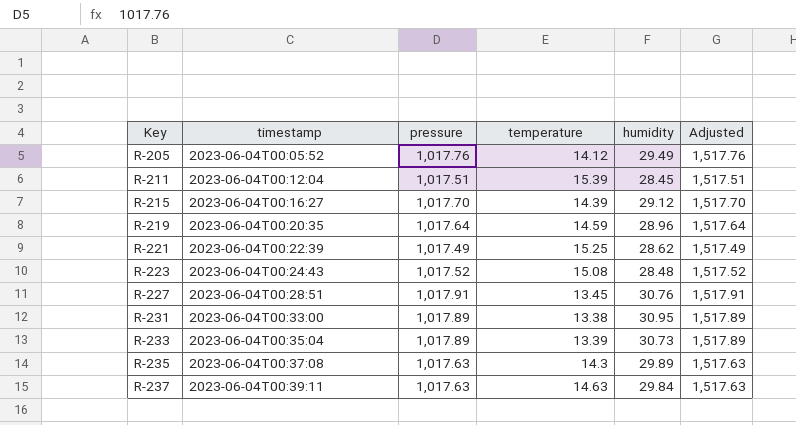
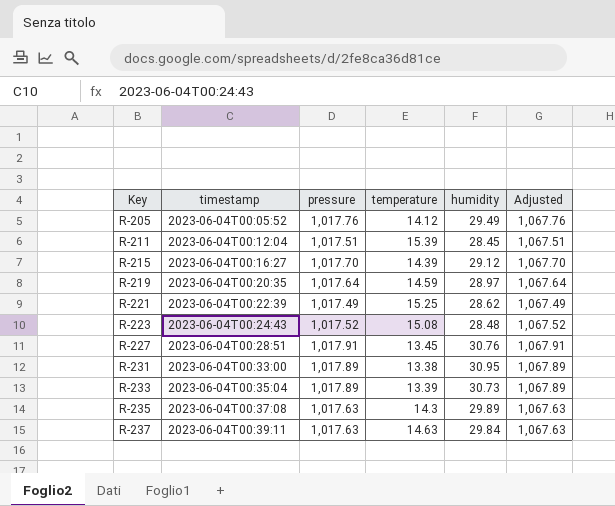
column Adjusted | formula: [pressure] + 500 -> [pressure] + 50
R-219 | humidity: 28.96 -> 28.97

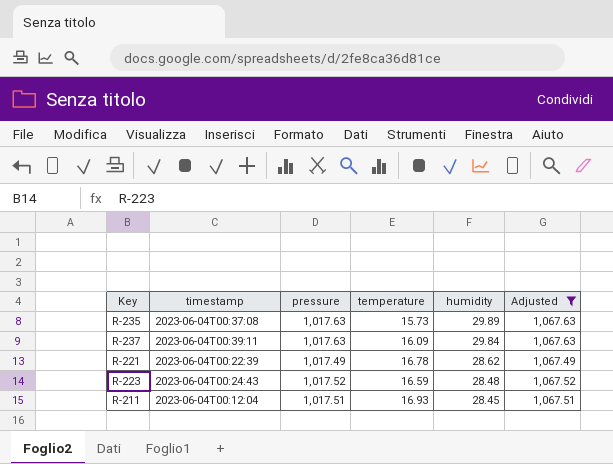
filter: none -> Adjusted <= 1,067.63
row order: Key ascending -> humidity descending
R-235 | temperature: 14.3 -> 15.73
R-237 | temperature: 14.63 -> 16.09
R-221 | temperature: 15.25 -> 16.78
R-223 | temperature: 15.08 -> 16.59
R-211 | temperature: 15.39 -> 16.93

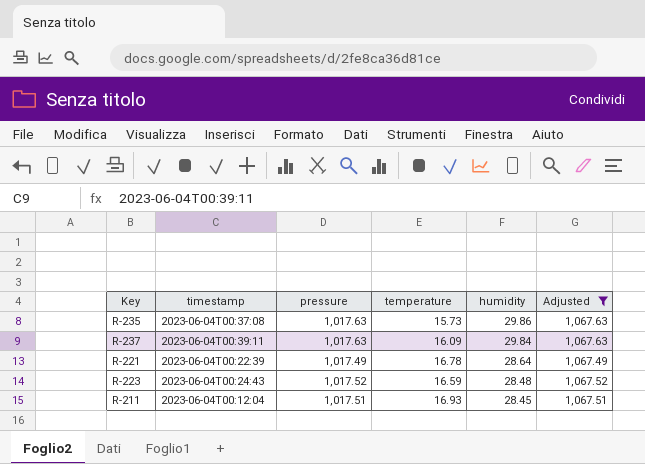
R-235 | humidity: 29.89 -> 29.86
R-221 | humidity: 28.62 -> 28.64

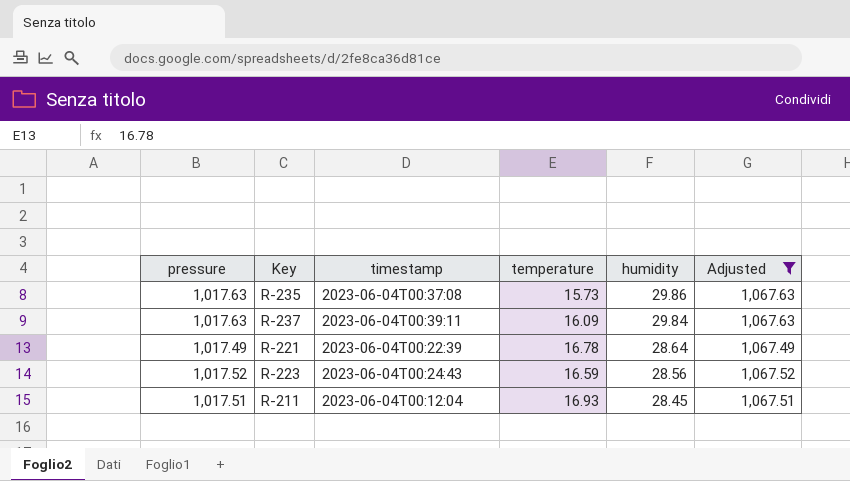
column pressure | position: 3 -> 1
R-223 | humidity: 28.48 -> 28.56

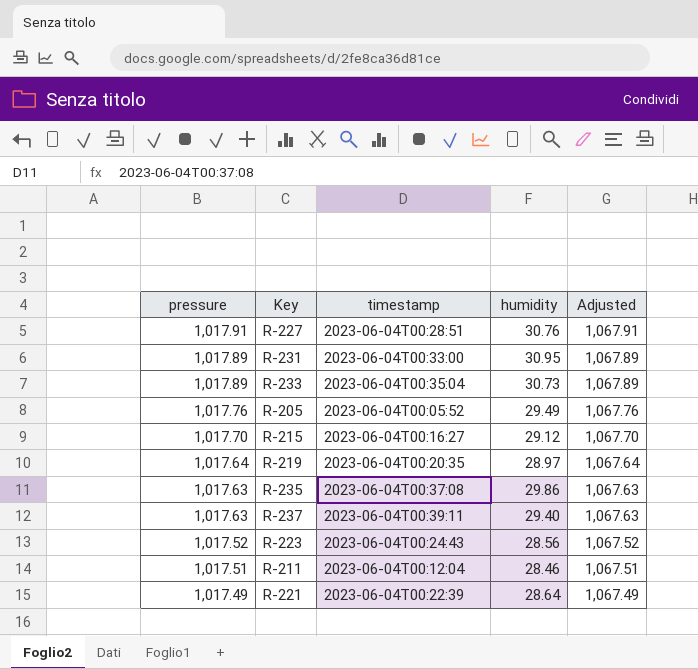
filter: Adjusted <= 1,067.63 -> none
row order: humidity descending -> pressure descending
column temperature | position: 4 -> none
R-237 | humidity: 29.84 -> 29.40
R-211 | humidity: 28.45 -> 28.46

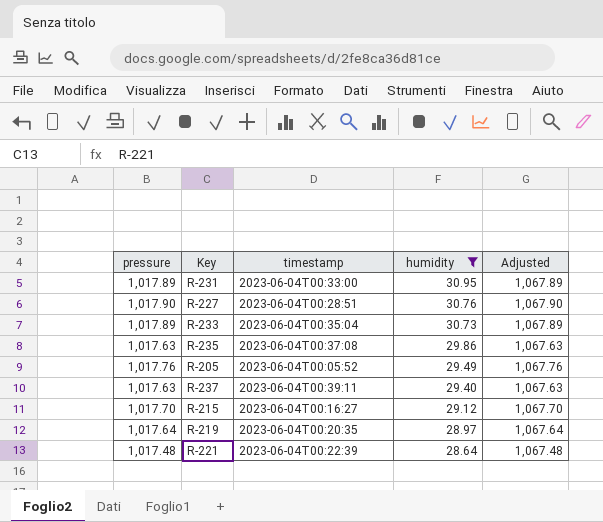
filter: none -> humidity >= 28.64
row order: pressure descending -> humidity descending
R-227 | pressure: 1,017.91 -> 1,017.90
R-227 | Adjusted: 1,067.91 -> 1,067.90
R-221 | pressure: 1,017.49 -> 1,017.48
R-221 | Adjusted: 1,067.49 -> 1,067.48

